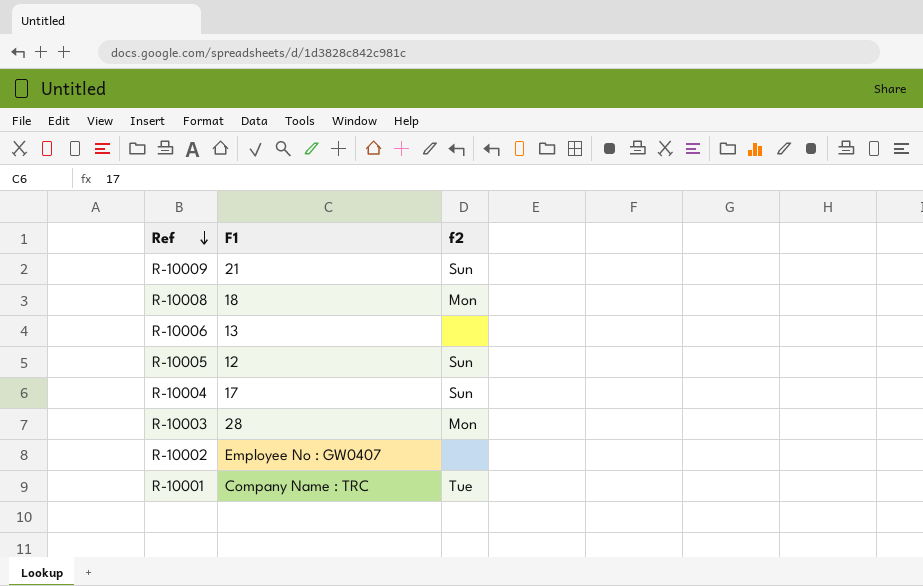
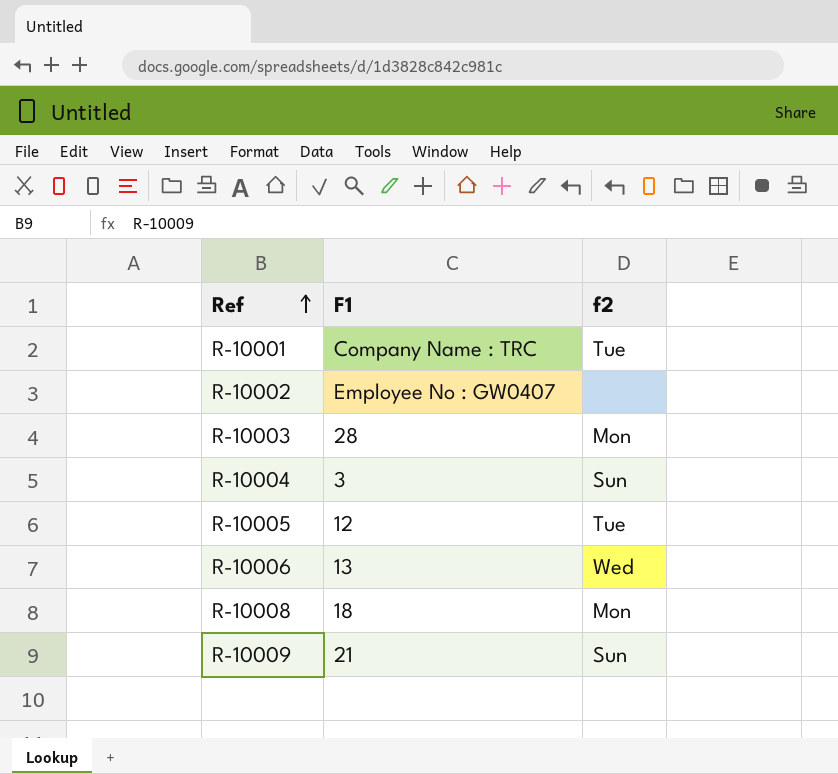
row order: Ref descending -> Ref ascending
R-10004 | F1: 17 -> 3
R-10005 | f2: Sun -> Tue
R-10006 | f2: none -> Wed

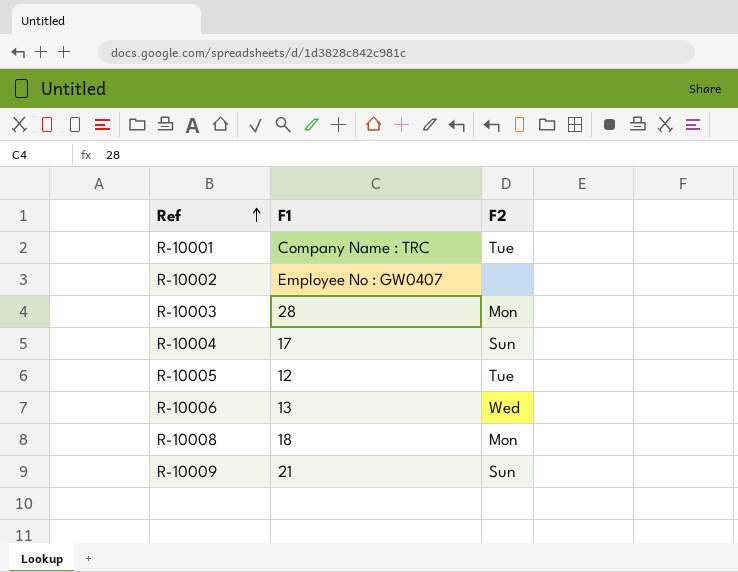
column name: f2 -> F2
R-10004 | F1: 3 -> 17

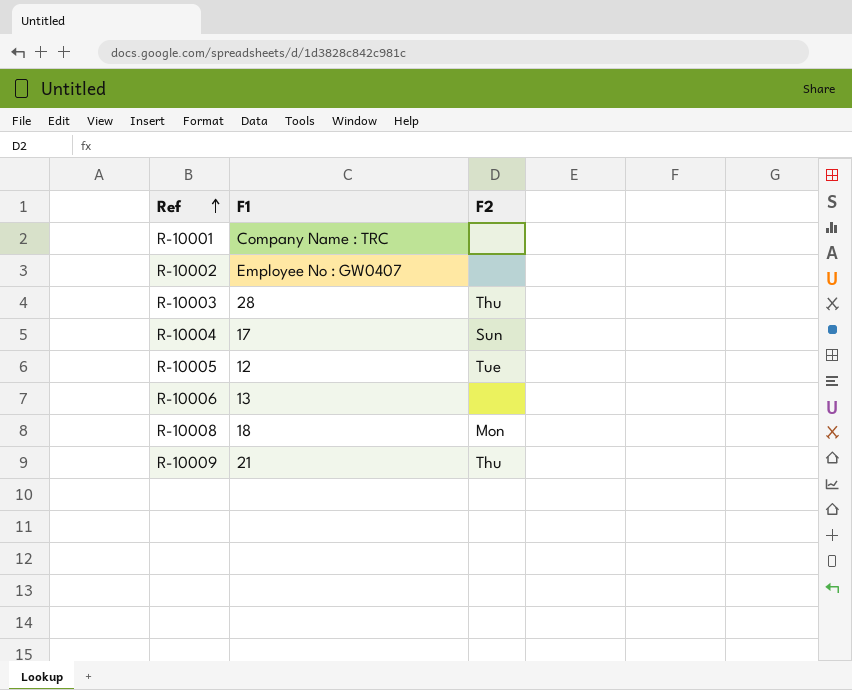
R-10001 | F2: Tue -> none
R-10003 | F2: Mon -> Thu
R-10006 | F2: Wed -> none
R-10009 | F2: Sun -> Thu

